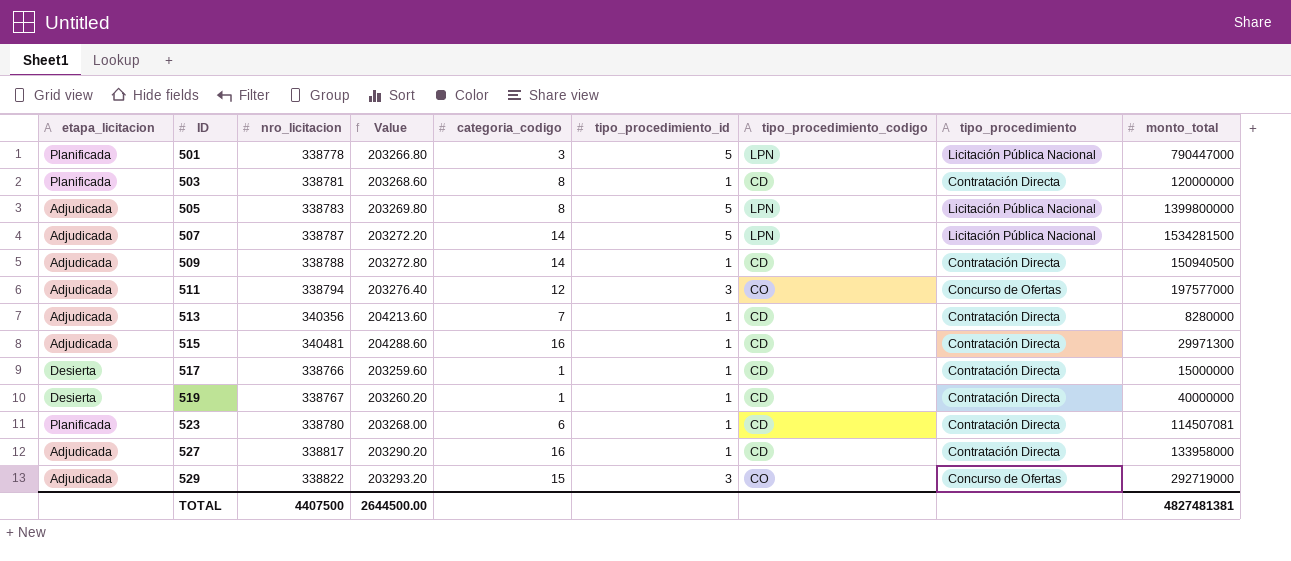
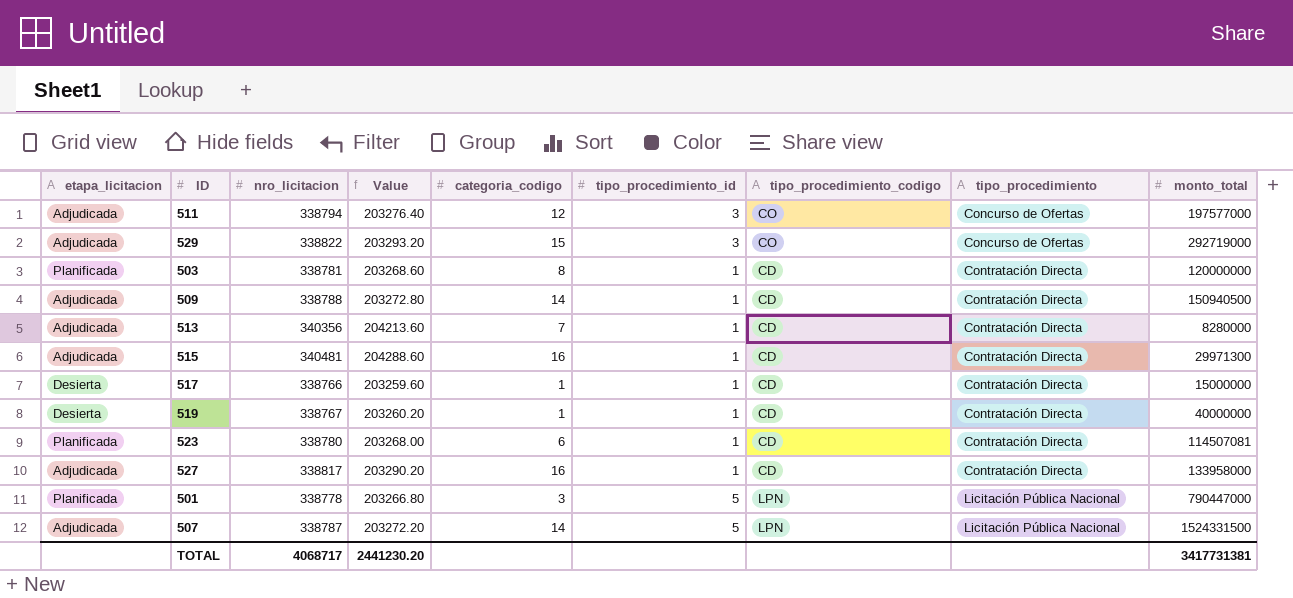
row order: ID ascending -> tipo_procedimiento ascending
row 505: Adjudicada | 338783 | 203269.80 | 8 | 5 | LPN | Licitación Pública Nacional | 1399800000 -> none
507 | monto_total: 1534281500 -> 1524331500
TOTAL | nro_licitacion: 4407500 -> 4068717
TOTAL | Value: 2644500.00 -> 2441230.20
TOTAL | monto_total: 4827481381 -> 3417731381

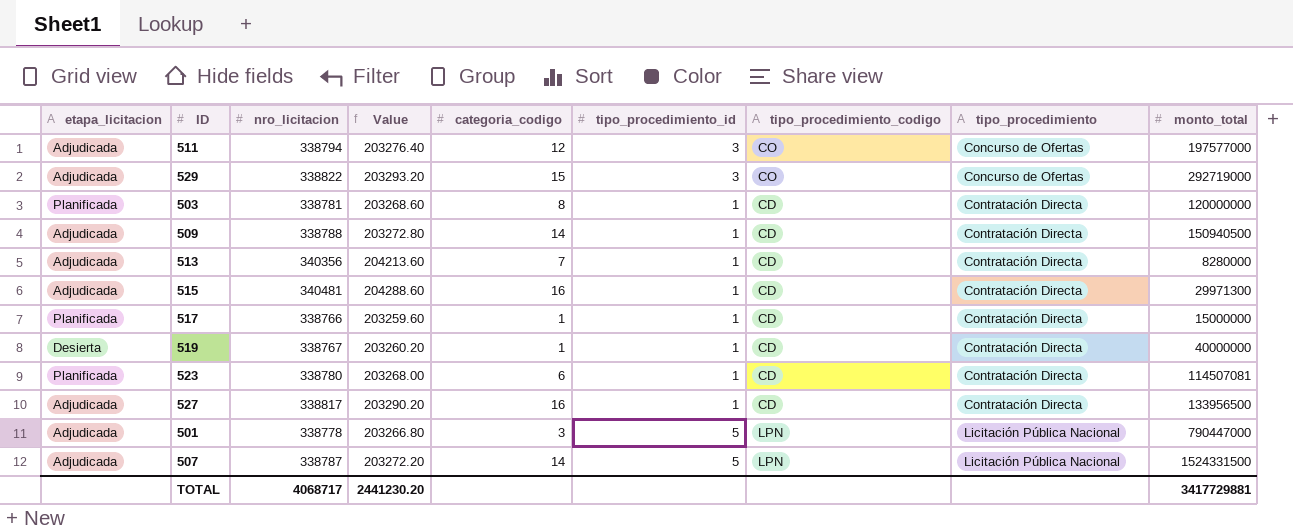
517 | etapa_licitacion: Desierta -> Planificada
527 | monto_total: 133958000 -> 133956500
501 | etapa_licitacion: Planificada -> Adjudicada
TOTAL | monto_total: 3417731381 -> 3417729881

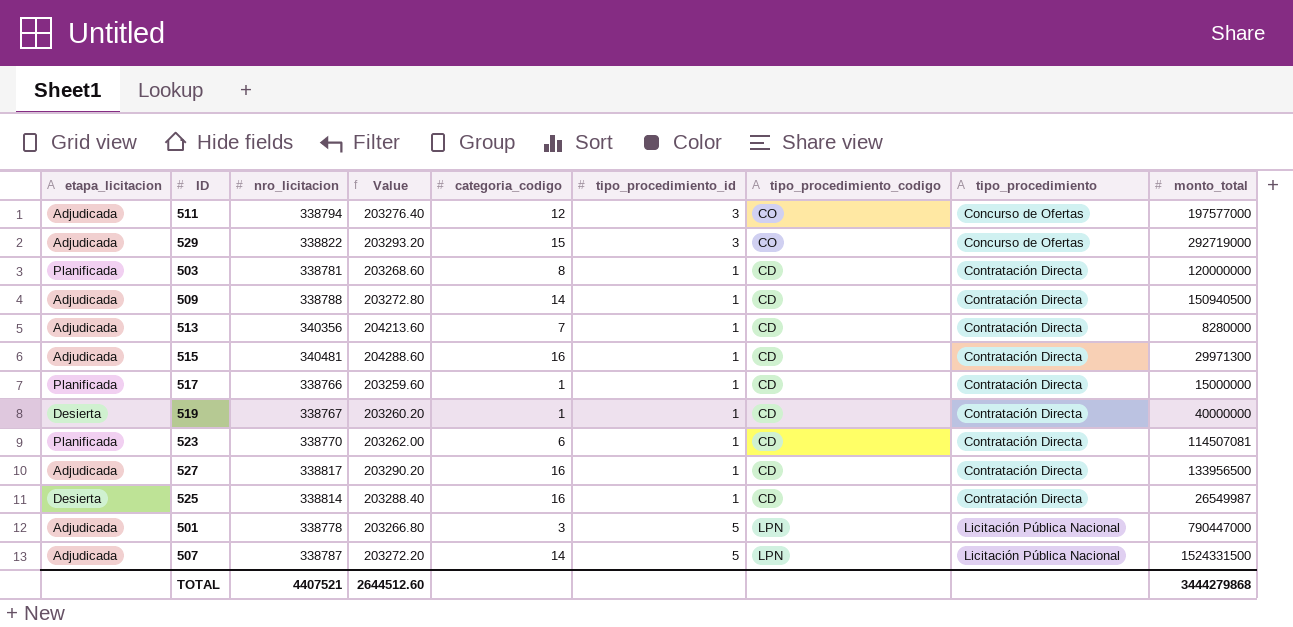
523 | nro_licitacion: 338780 -> 338770
523 | Value: 203268.00 -> 203262.00
row 525: none -> Desierta | 338814 | 203288.40 | 16 | 1 | CD | Contratación Directa | 26549987
TOTAL | nro_licitacion: 4068717 -> 4407521
TOTAL | Value: 2441230.20 -> 2644512.60
TOTAL | monto_total: 3417729881 -> 3444279868

